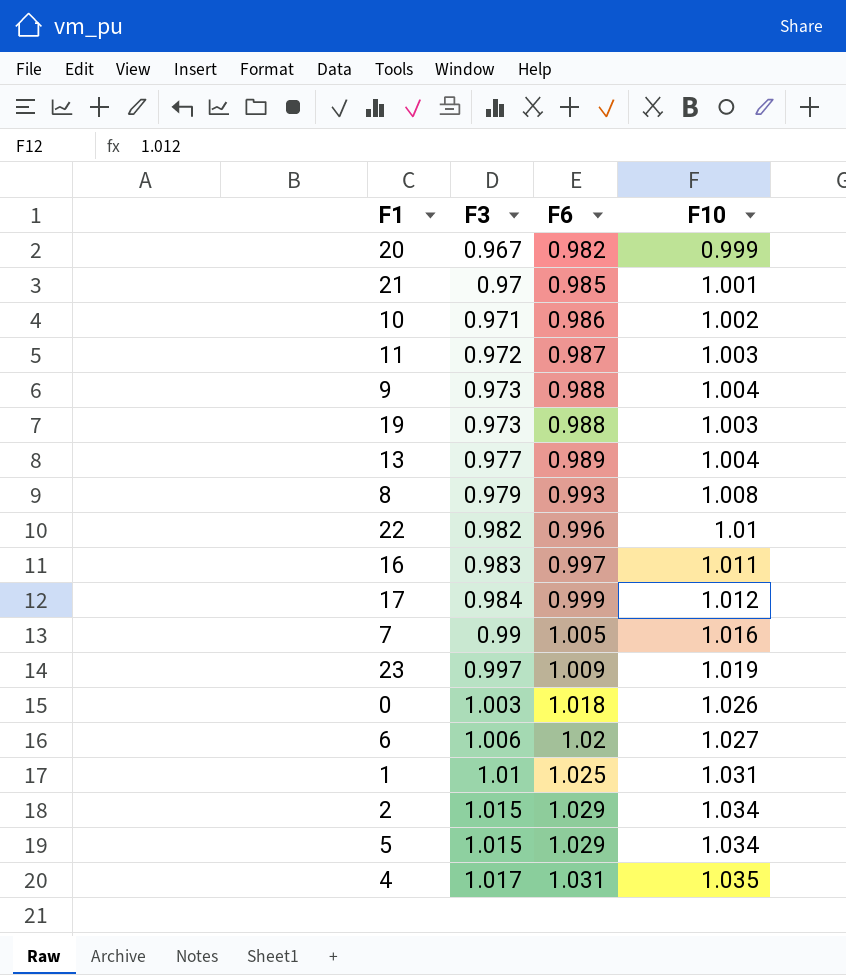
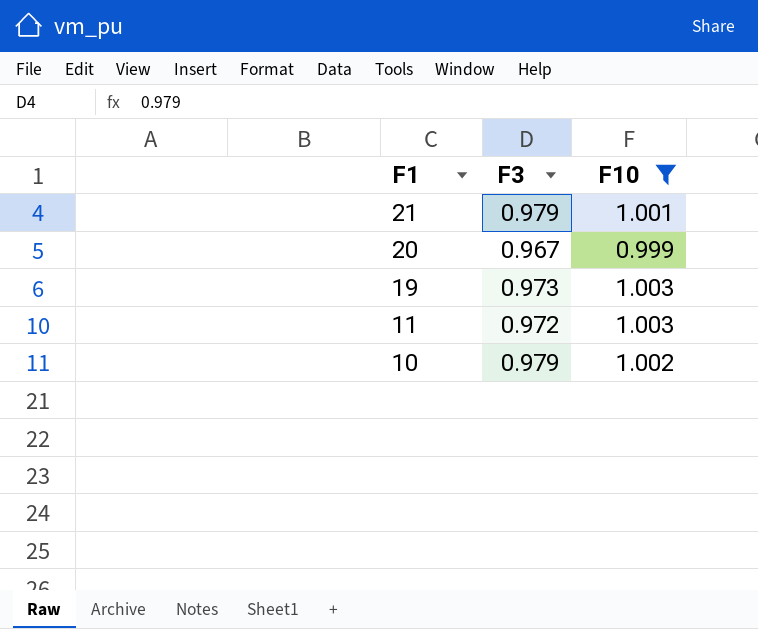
filter: none -> F10 <= 1.003
row order: F3 ascending -> F1 descending
column F6 | position: 3 -> none
21 | F3: 0.97 -> 0.979
10 | F3: 0.971 -> 0.979

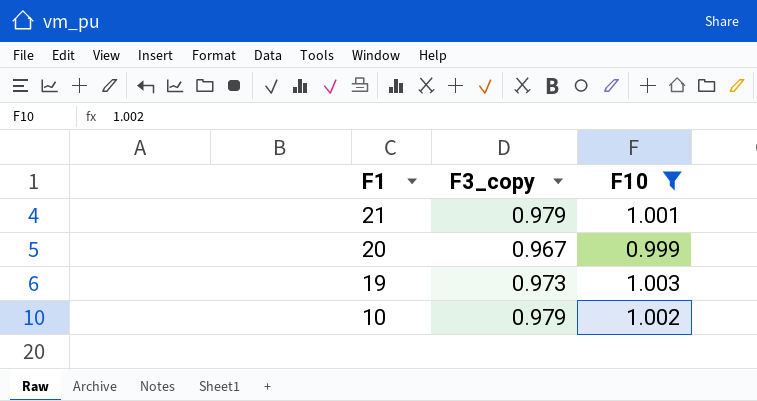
column name: F3 -> F3_copy
row 11: 0.972 | 1.003 -> none

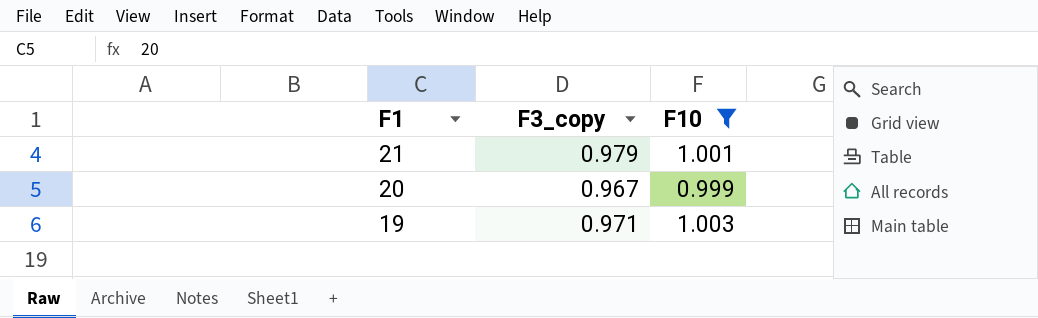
row 10: 0.979 | 1.002 -> none
19 | F3_copy: 0.973 -> 0.971

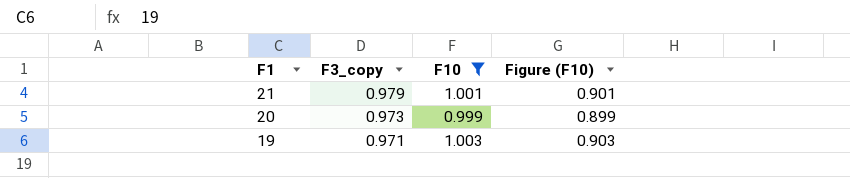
column Figure (F10) | formula: none -> [F10] * 0.9
20 | F3_copy: 0.967 -> 0.973

